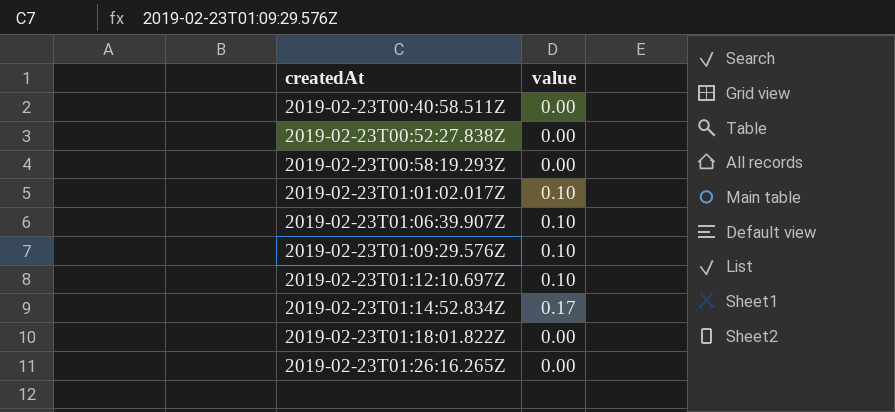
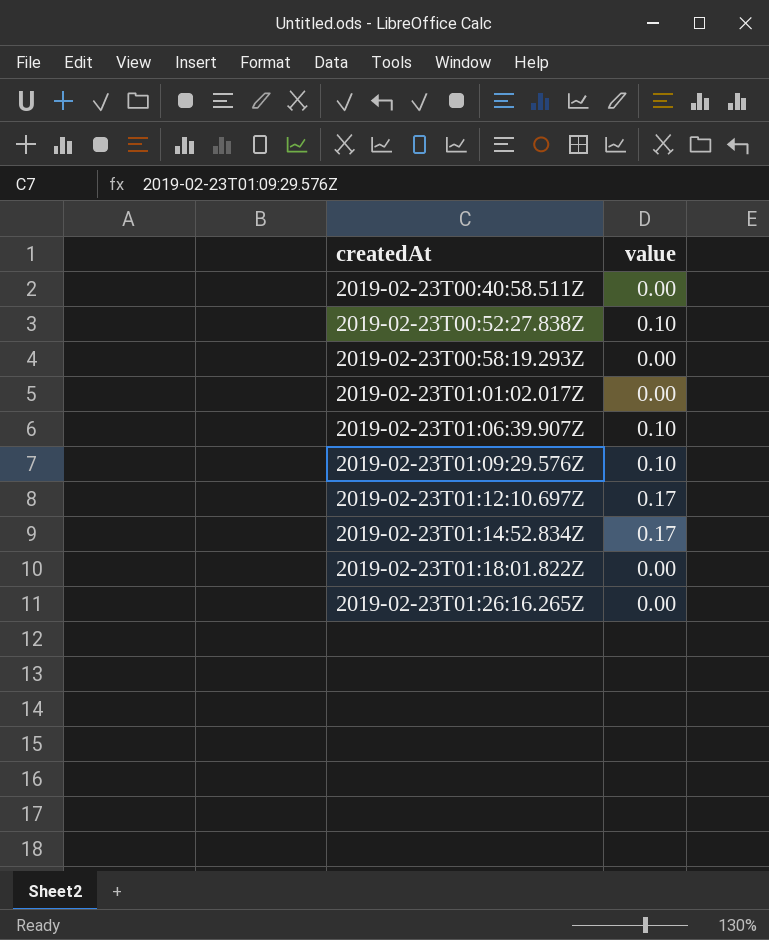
2019-02-23T00:52:27.838Z | value: 0.00 -> 0.10
2019-02-23T01:01:02.017Z | value: 0.10 -> 0.00
2019-02-23T01:12:10.697Z | value: 0.10 -> 0.17

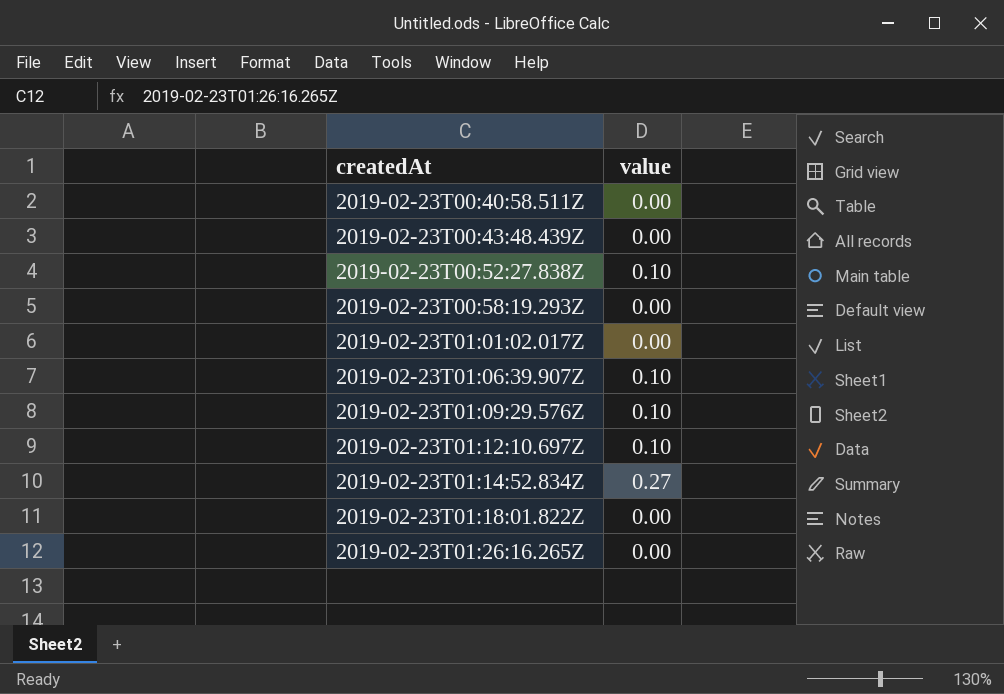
row 2019-02-23T00:43:48.439Z: none -> 0.00
2019-02-23T01:12:10.697Z | value: 0.17 -> 0.10
2019-02-23T01:14:52.834Z | value: 0.17 -> 0.27

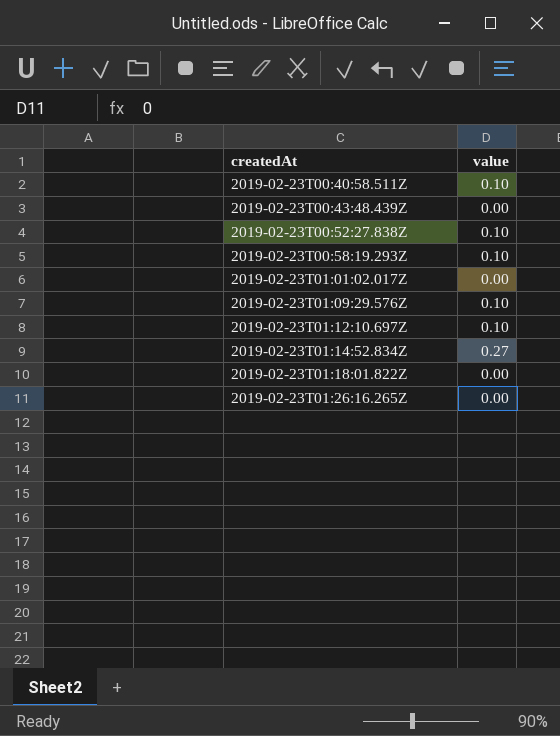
row 2019-02-23T01:06:39.907Z: 0.10 -> none
2019-02-23T00:40:58.511Z | value: 0.00 -> 0.10
2019-02-23T00:58:19.293Z | value: 0.00 -> 0.10

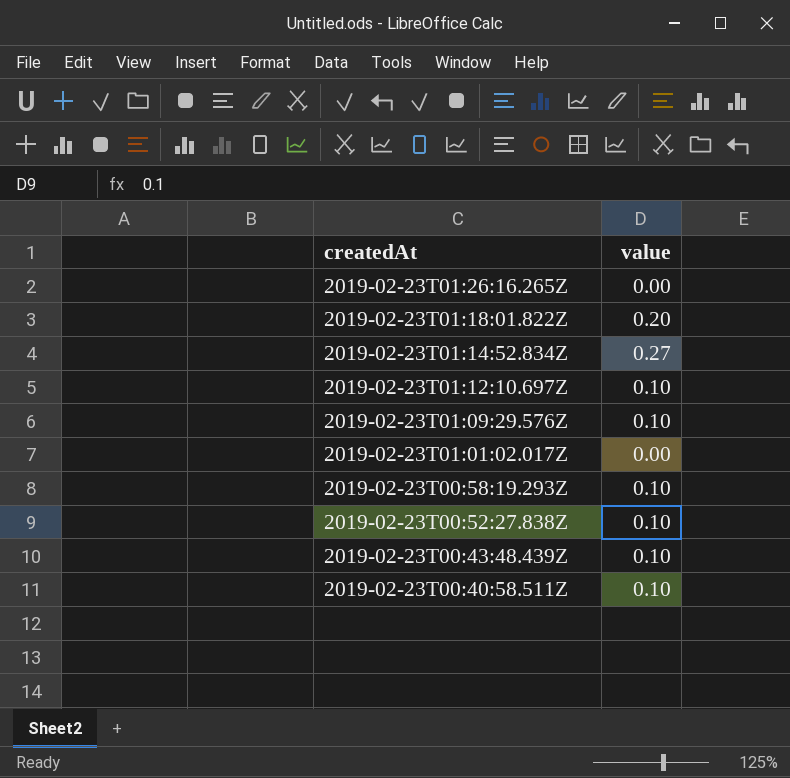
row order: createdAt ascending -> createdAt descending
2019-02-23T01:18:01.822Z | value: 0.00 -> 0.20
2019-02-23T00:43:48.439Z | value: 0.00 -> 0.10

